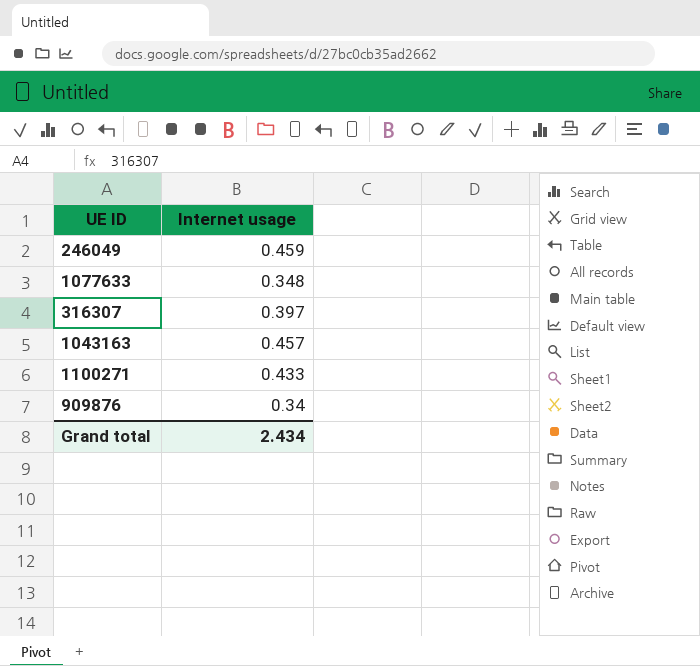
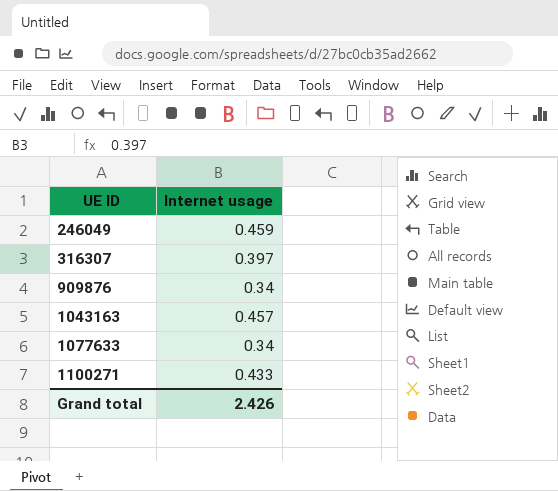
row order: none -> UE ID ascending
1077633 | Internet usage: 0.348 -> 0.34
Grand total | Internet usage: 2.434 -> 2.426

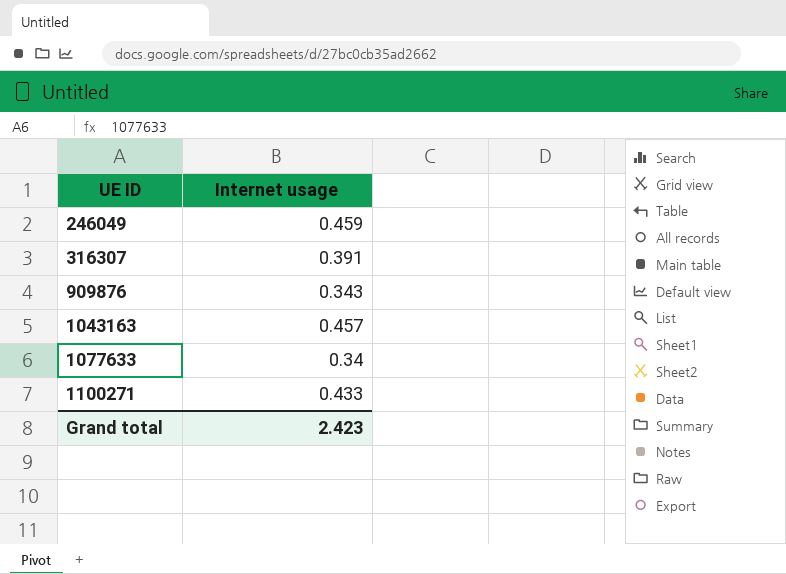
316307 | Internet usage: 0.397 -> 0.391
909876 | Internet usage: 0.34 -> 0.343
Grand total | Internet usage: 2.426 -> 2.423

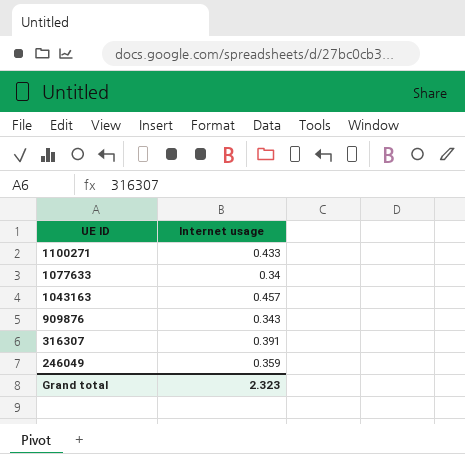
row order: UE ID ascending -> UE ID descending
246049 | Internet usage: 0.459 -> 0.359
Grand total | Internet usage: 2.423 -> 2.323

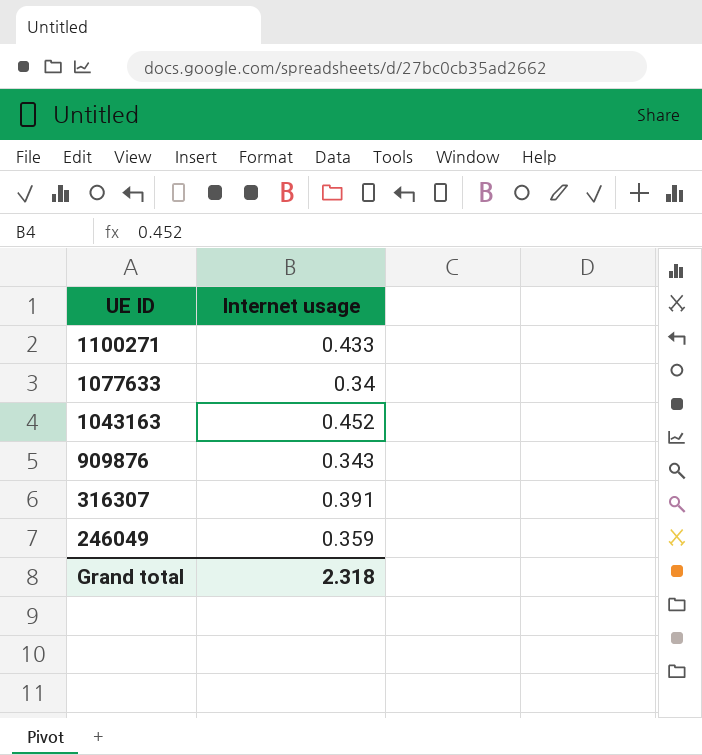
1043163 | Internet usage: 0.457 -> 0.452
Grand total | Internet usage: 2.323 -> 2.318

